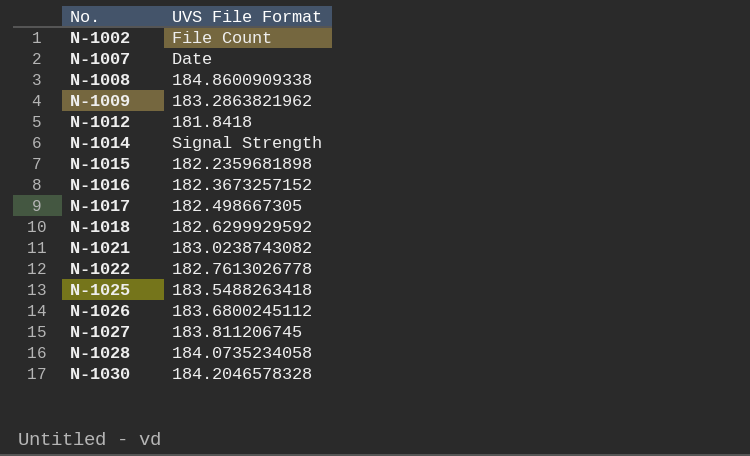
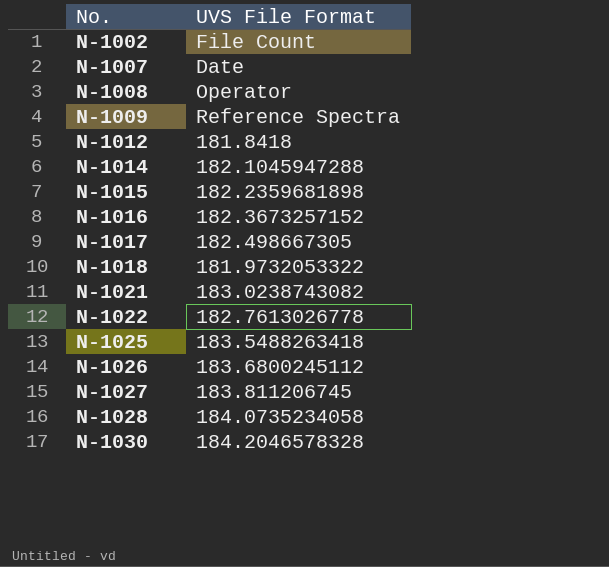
N-1008 | UVS File Format: 184.8600909338 -> Operator
N-1009 | UVS File Format: 183.2863821962 -> Reference Spectra
N-1014 | UVS File Format: Signal Strength -> 182.1045947288
N-1018 | UVS File Format: 182.6299929592 -> 181.9732053322

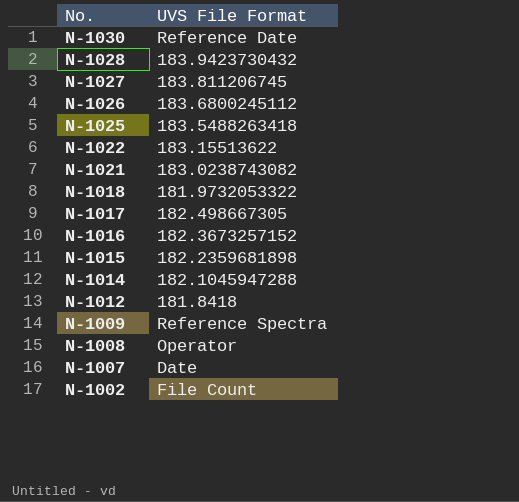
row order: No. ascending -> No. descending
N-1030 | UVS File Format: 184.2046578328 -> Reference Date
N-1028 | UVS File Format: 184.0735234058 -> 183.9423730432
N-1022 | UVS File Format: 182.7613026778 -> 183.15513622

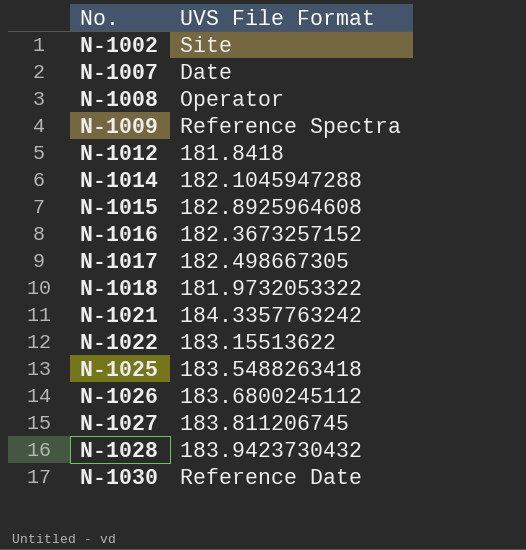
row order: No. descending -> No. ascending
N-1002 | UVS File Format: File Count -> Site
N-1015 | UVS File Format: 182.2359681898 -> 182.8925964608
N-1021 | UVS File Format: 183.0238743082 -> 184.3357763242

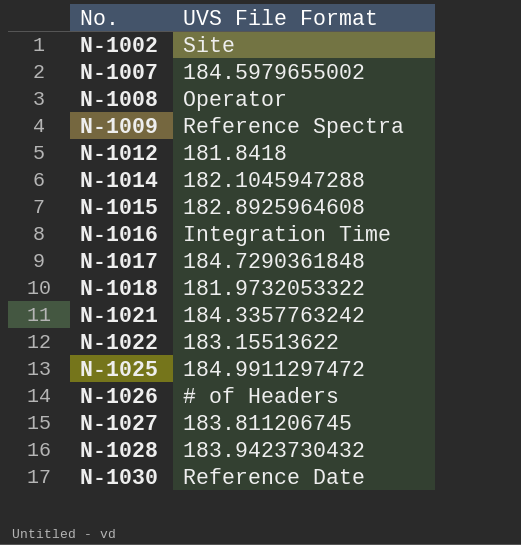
N-1007 | UVS File Format: Date -> 184.5979655002
N-1016 | UVS File Format: 182.3673257152 -> Integration Time
N-1017 | UVS File Format: 182.498667305 -> 184.7290361848
N-1025 | UVS File Format: 183.5488263418 -> 184.9911297472
N-1026 | UVS File Format: 183.6800245112 -> # of Headers

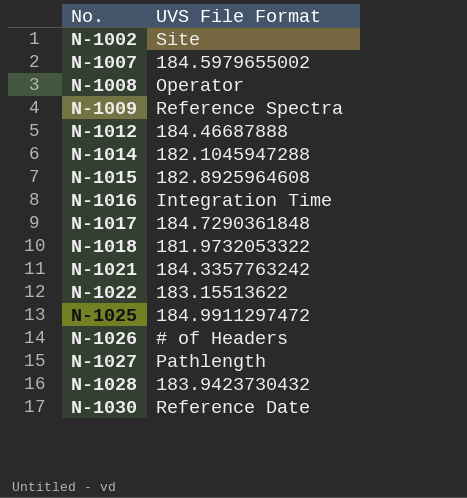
N-1012 | UVS File Format: 181.8418 -> 184.46687888
N-1027 | UVS File Format: 183.811206745 -> Pathlength

